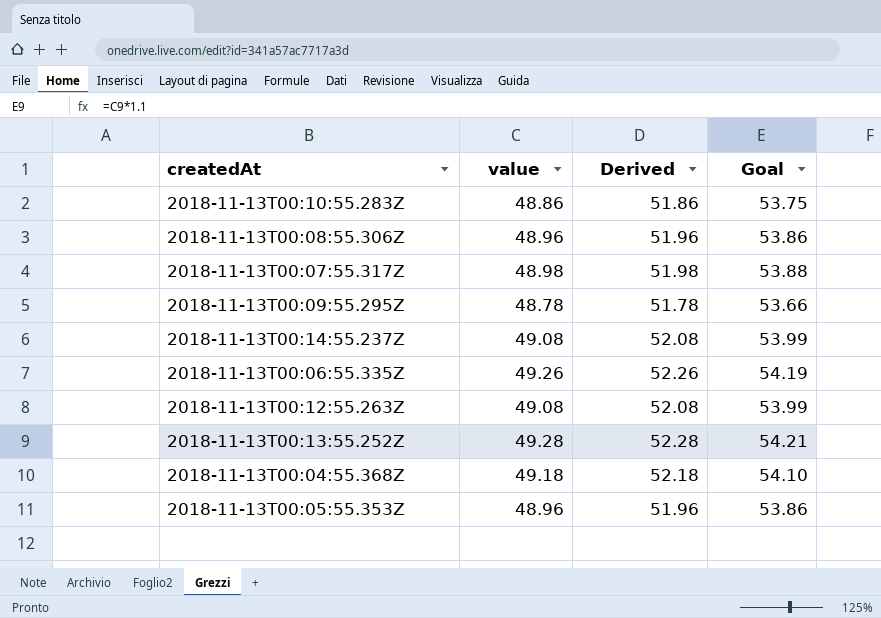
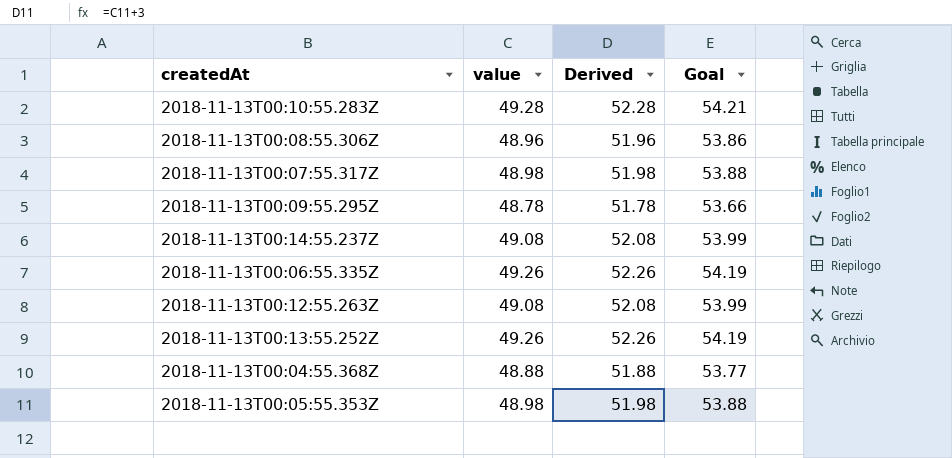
2018-11-13T00:10:55.283Z | value: 48.86 -> 49.28
2018-11-13T00:10:55.283Z | Derived: 51.86 -> 52.28
2018-11-13T00:10:55.283Z | Goal: 53.75 -> 54.21
2018-11-13T00:13:55.252Z | value: 49.28 -> 49.26
2018-11-13T00:13:55.252Z | Derived: 52.28 -> 52.26
2018-11-13T00:13:55.252Z | Goal: 54.21 -> 54.19
2018-11-13T00:04:55.368Z | value: 49.18 -> 48.88
2018-11-13T00:04:55.368Z | Derived: 52.18 -> 51.88
2018-11-13T00:04:55.368Z | Goal: 54.10 -> 53.77
2018-11-13T00:05:55.353Z | value: 48.96 -> 48.98
2018-11-13T00:05:55.353Z | Derived: 51.96 -> 51.98
2018-11-13T00:05:55.353Z | Goal: 53.86 -> 53.88

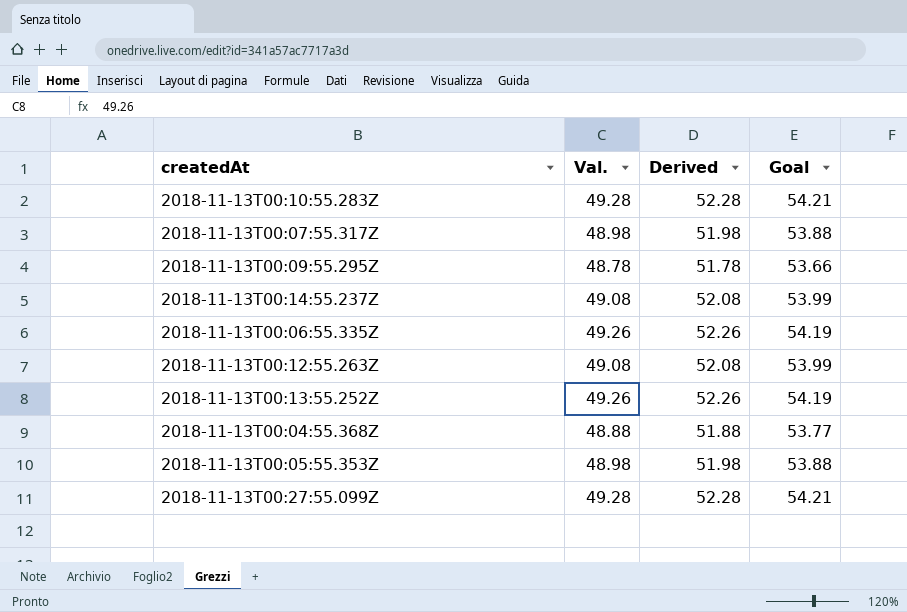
column name: value -> Val.
row 2018-11-13T00:08:55.306Z: 48.96 | 51.96 | 53.86 -> none
row 2018-11-13T00:27:55.099Z: none -> 49.28 | 52.28 | 54.21

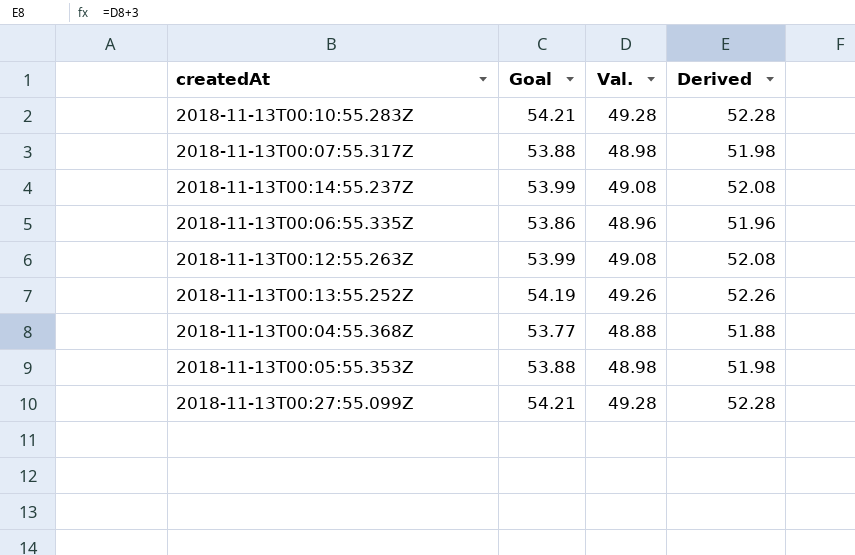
column Goal | position: 4 -> 2
row 2018-11-13T00:09:55.295Z: 48.78 | 51.78 | 53.66 -> none
2018-11-13T00:06:55.335Z | Goal: 54.19 -> 53.86
2018-11-13T00:06:55.335Z | Val.: 49.26 -> 48.96
2018-11-13T00:06:55.335Z | Derived: 52.26 -> 51.96

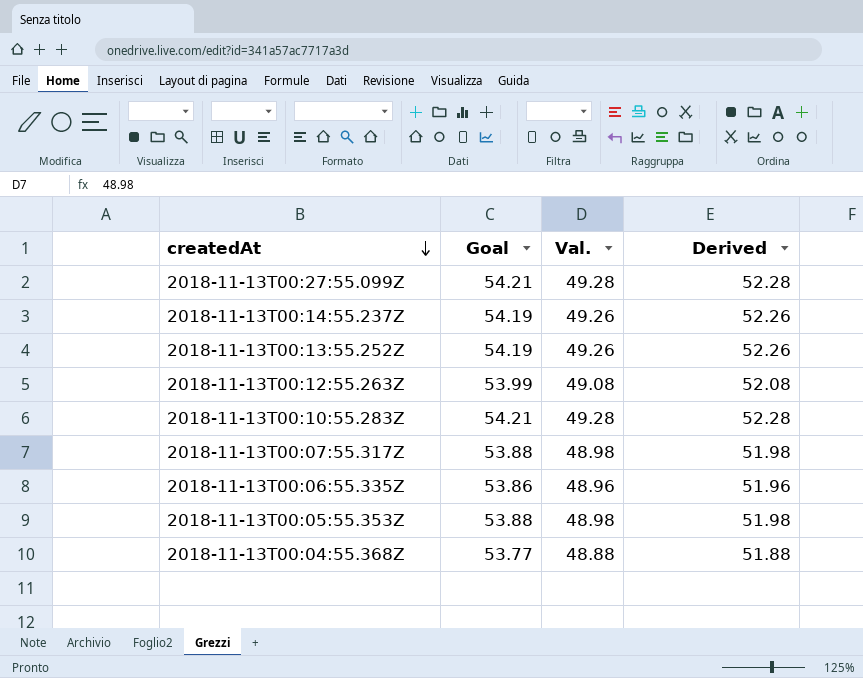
row order: none -> createdAt descending
2018-11-13T00:14:55.237Z | Goal: 53.99 -> 54.19
2018-11-13T00:14:55.237Z | Val.: 49.08 -> 49.26
2018-11-13T00:14:55.237Z | Derived: 52.08 -> 52.26

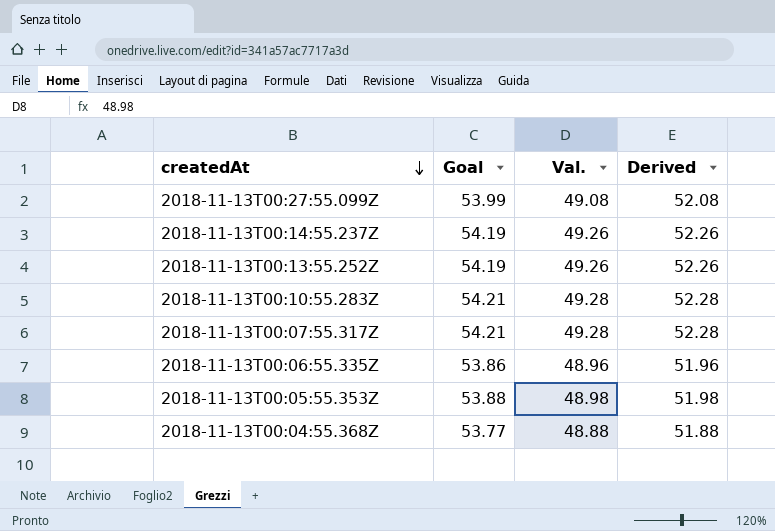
row 2018-11-13T00:12:55.263Z: 53.99 | 49.08 | 52.08 -> none
2018-11-13T00:27:55.099Z | Goal: 54.21 -> 53.99
2018-11-13T00:27:55.099Z | Val.: 49.28 -> 49.08
2018-11-13T00:27:55.099Z | Derived: 52.28 -> 52.08
2018-11-13T00:07:55.317Z | Goal: 53.88 -> 54.21
2018-11-13T00:07:55.317Z | Val.: 48.98 -> 49.28
2018-11-13T00:07:55.317Z | Derived: 51.98 -> 52.28

